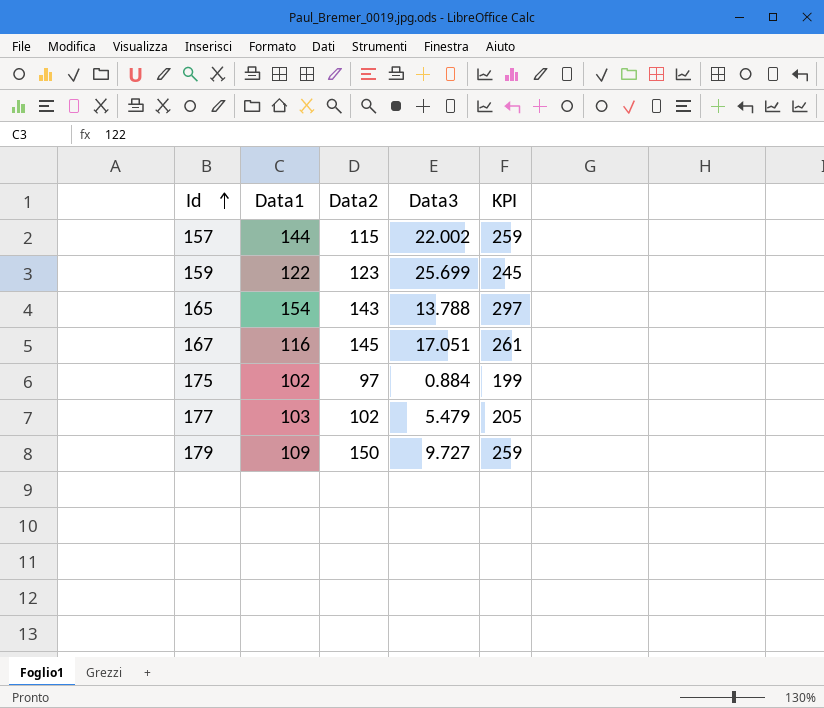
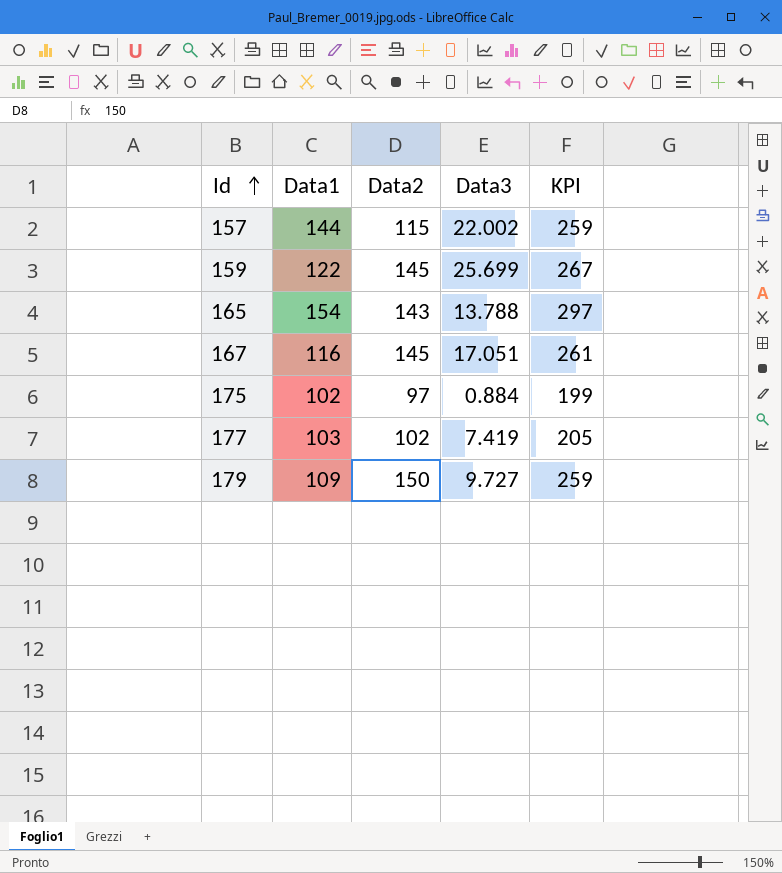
159 | Data2: 123 -> 145
159 | KPI: 245 -> 267
177 | Data3: 5.479 -> 7.419

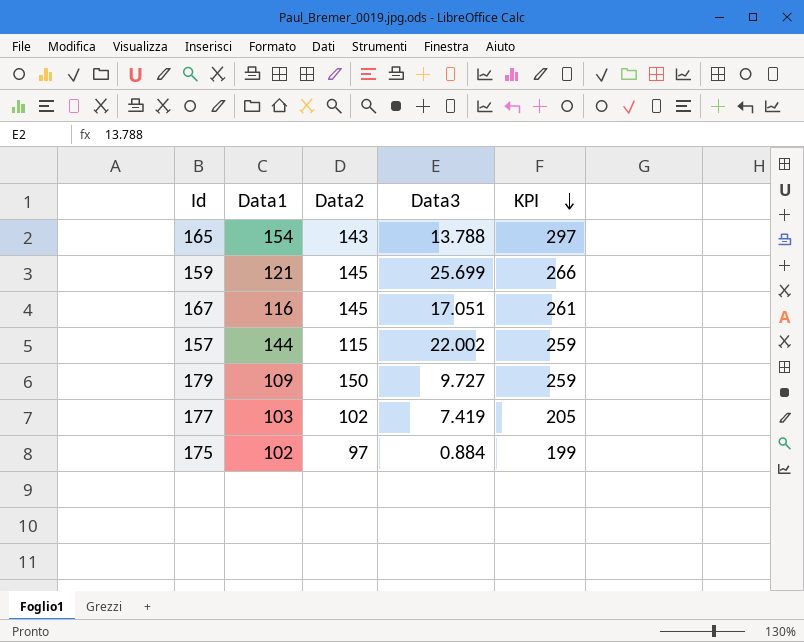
row order: Id ascending -> KPI descending
159 | Data1: 122 -> 121
159 | KPI: 267 -> 266

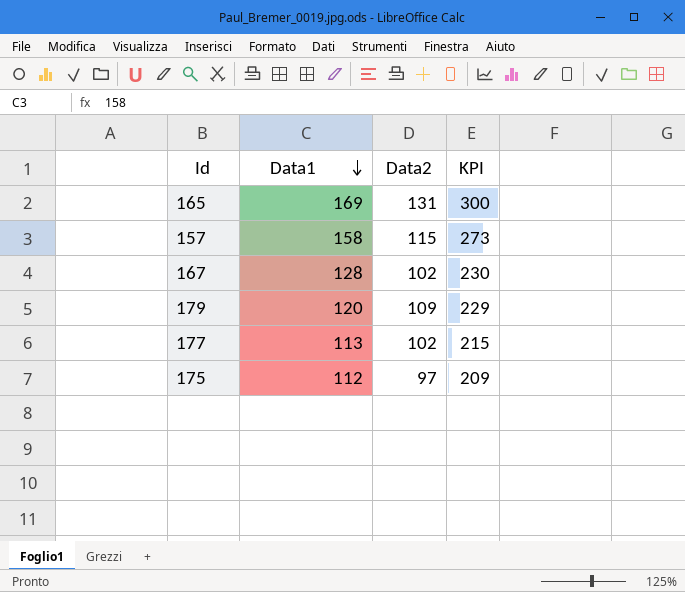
row order: KPI descending -> Data1 descending
column Data3 | position: 4 -> none
row 159: 121 | 145 | 25.699 | 266 -> none
165 | Data1: 154 -> 169
165 | Data2: 143 -> 131
165 | KPI: 297 -> 300
157 | Data1: 144 -> 158
157 | KPI: 259 -> 273
167 | Data1: 116 -> 128
167 | Data2: 145 -> 102
167 | KPI: 261 -> 230
179 | Data1: 109 -> 120
179 | Data2: 150 -> 109
179 | KPI: 259 -> 229
177 | Data1: 103 -> 113
177 | KPI: 205 -> 215
175 | Data1: 102 -> 112
175 | KPI: 199 -> 209

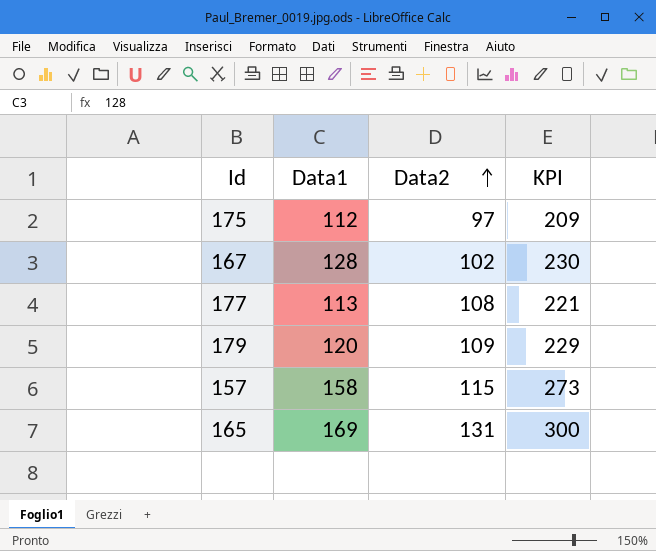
row order: Data1 descending -> Data2 ascending
177 | Data2: 102 -> 108
177 | KPI: 215 -> 221

